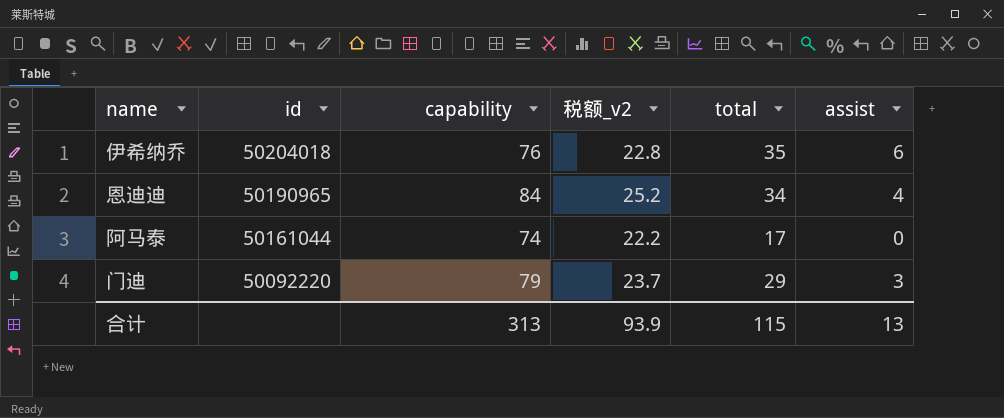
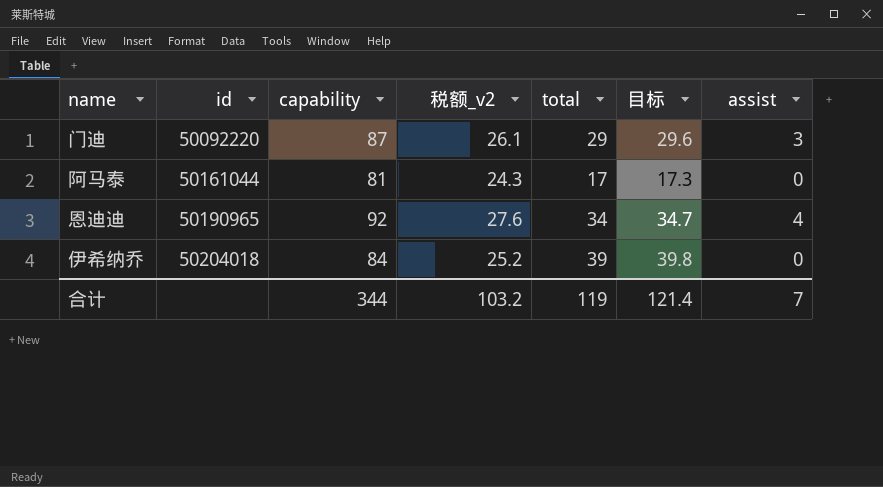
row order: id descending -> id ascending
column 目标 | formula: none -> [total] * 1.02
门迪 | capability: 79 -> 87
门迪 | 税额_v2: 23.7 -> 26.1
阿马泰 | capability: 74 -> 81
阿马泰 | 税额_v2: 22.2 -> 24.3
恩迪迪 | capability: 84 -> 92
恩迪迪 | 税额_v2: 25.2 -> 27.6
伊希纳乔 | capability: 76 -> 84
伊希纳乔 | 税额_v2: 22.8 -> 25.2
伊希纳乔 | total: 35 -> 39
伊希纳乔 | assist: 6 -> 0
合计 | capability: 313 -> 344
合计 | 税额_v2: 93.9 -> 103.2
合计 | total: 115 -> 119
合计 | assist: 13 -> 7

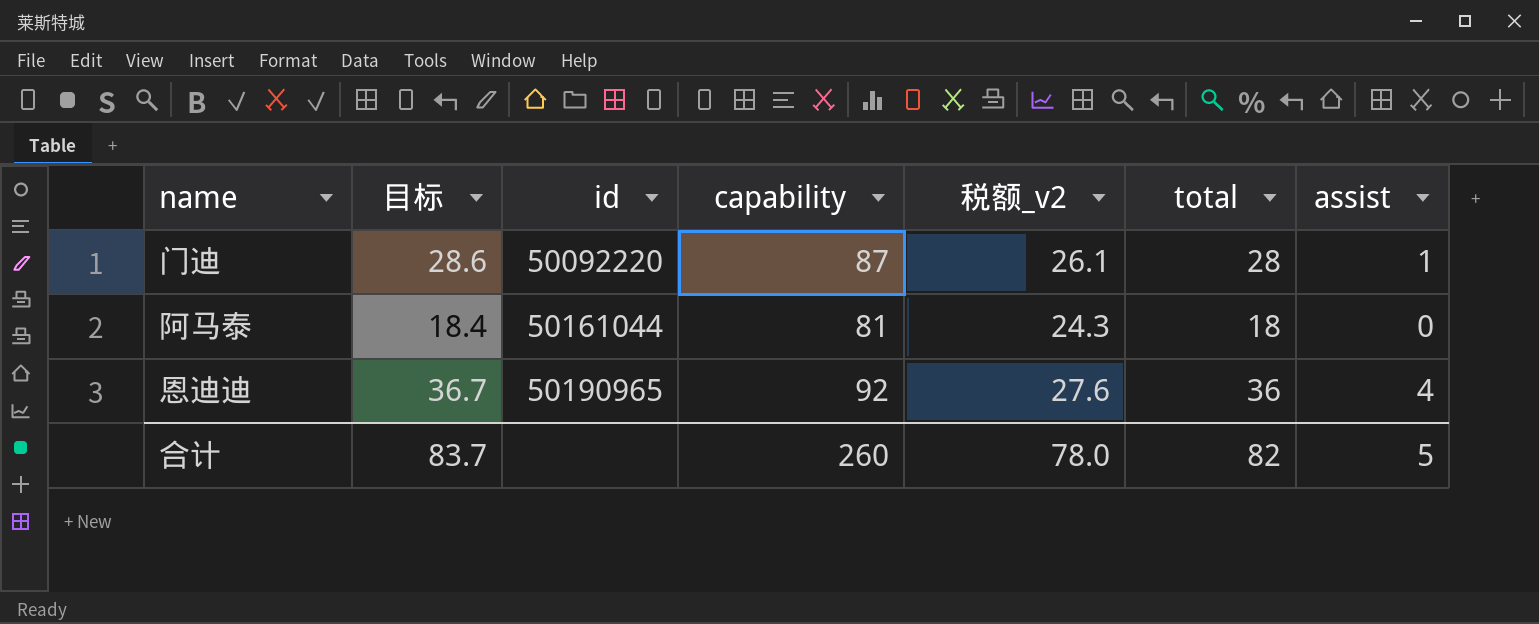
column 目标 | position: 6 -> 2
row 伊希纳乔: 50204018 | 84 | 25.2 | 39 | 39.8 | 0 -> none
门迪 | 目标: 29.6 -> 28.6
门迪 | total: 29 -> 28
门迪 | assist: 3 -> 1
阿马泰 | 目标: 17.3 -> 18.4
阿马泰 | total: 17 -> 18
恩迪迪 | 目标: 34.7 -> 36.7
恩迪迪 | total: 34 -> 36
合计 | 目标: 121.4 -> 83.7
合计 | capability: 344 -> 260
合计 | 税额_v2: 103.2 -> 78.0
合计 | total: 119 -> 82
合计 | assist: 7 -> 5

